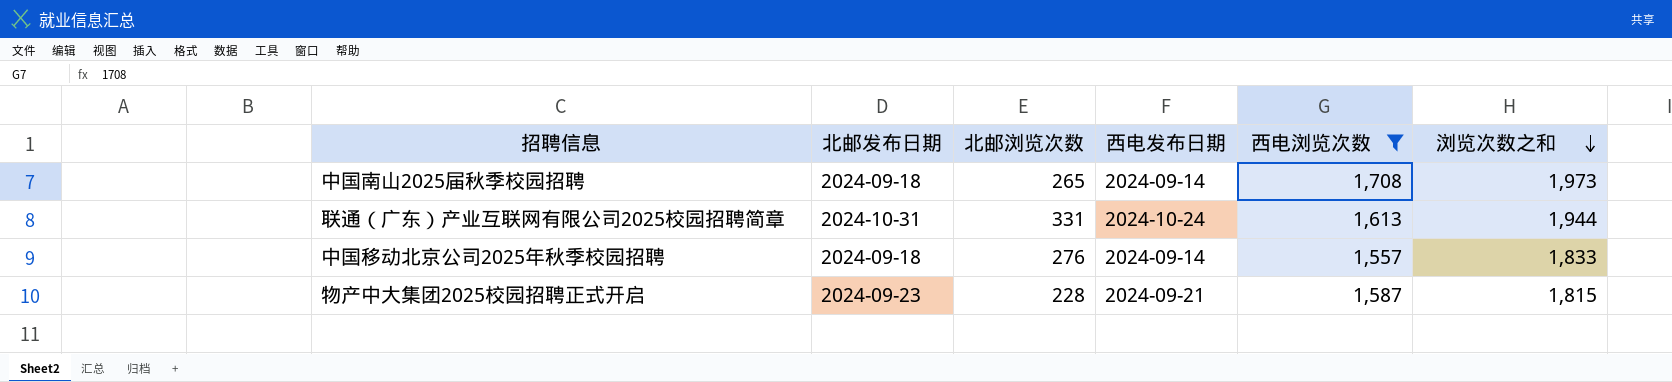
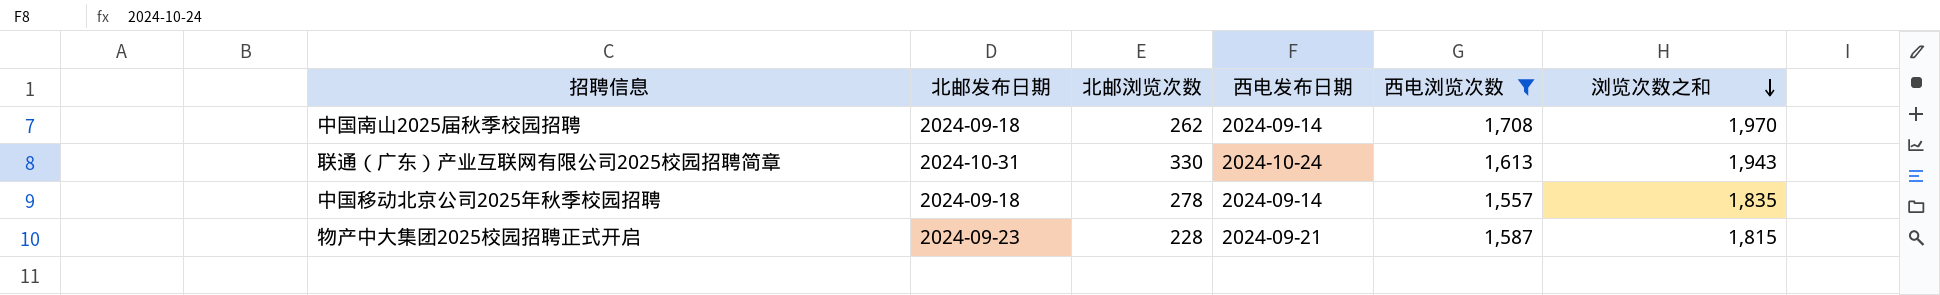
中国南山2025届秋季校园招聘 | 北邮浏览次数: 265 -> 262
中国南山2025届秋季校园招聘 | 浏览次数之和: 1,973 -> 1,970
联通（广东）产业互联网有限公司2025校园招聘简章 | 北邮浏览次数: 331 -> 330
联通（广东）产业互联网有限公司2025校园招聘简章 | 浏览次数之和: 1,944 -> 1,943
中国移动北京公司2025年秋季校园招聘 | 北邮浏览次数: 276 -> 278
中国移动北京公司2025年秋季校园招聘 | 浏览次数之和: 1,833 -> 1,835

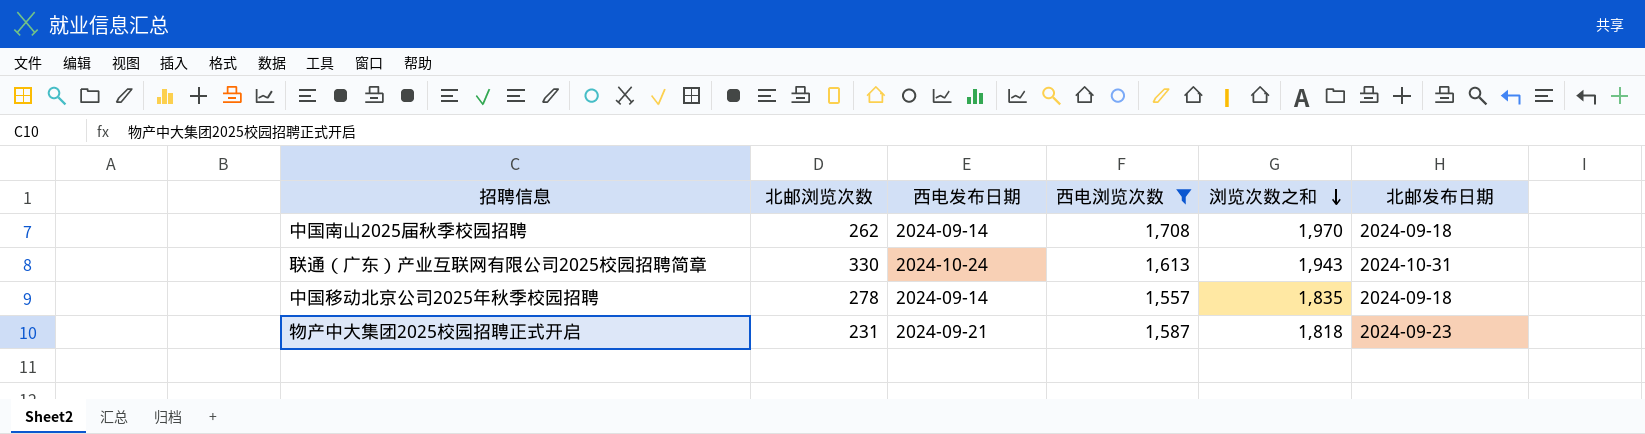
column 北邮发布日期 | position: 2 -> 6
物产中大集团2025校园招聘正式开启 | 北邮浏览次数: 228 -> 231
物产中大集团2025校园招聘正式开启 | 浏览次数之和: 1,815 -> 1,818

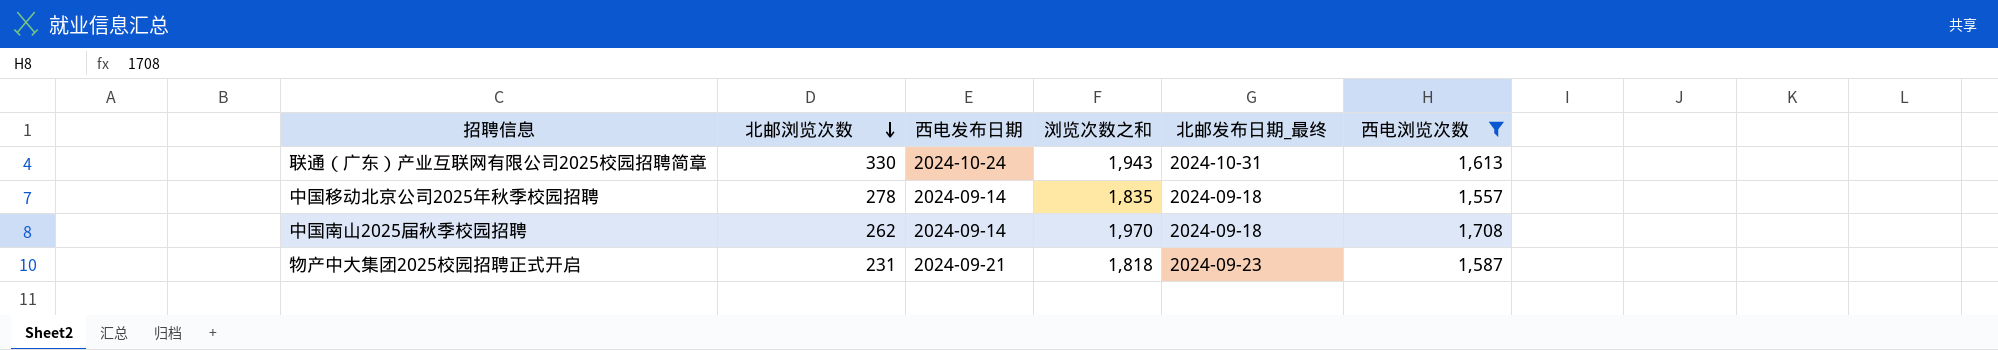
row order: 浏览次数之和 descending -> 北邮浏览次数 descending
column name: 北邮发布日期 -> 北邮发布日期_最终
column 西电浏览次数 | position: 4 -> 6

